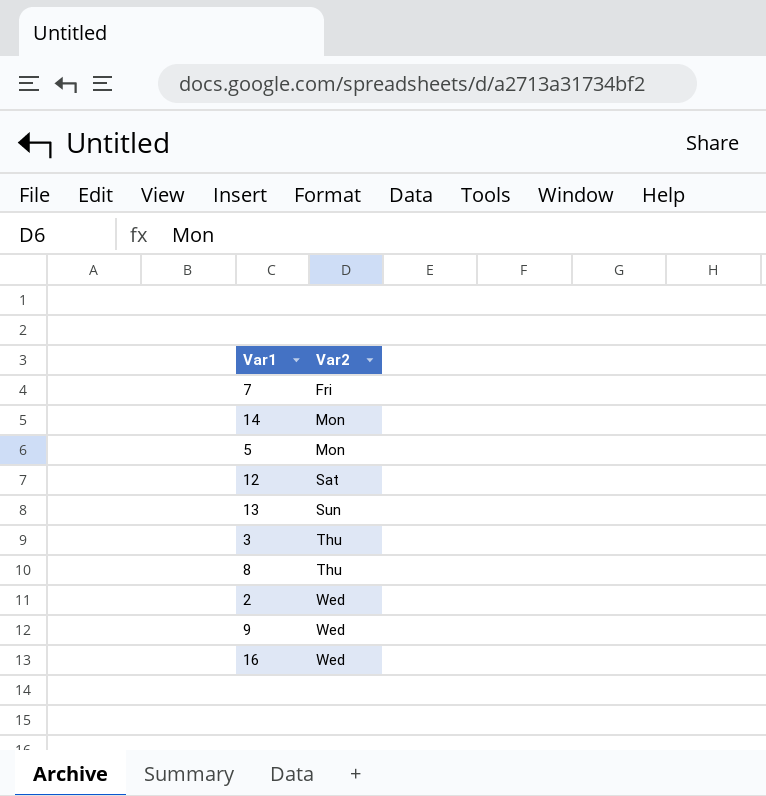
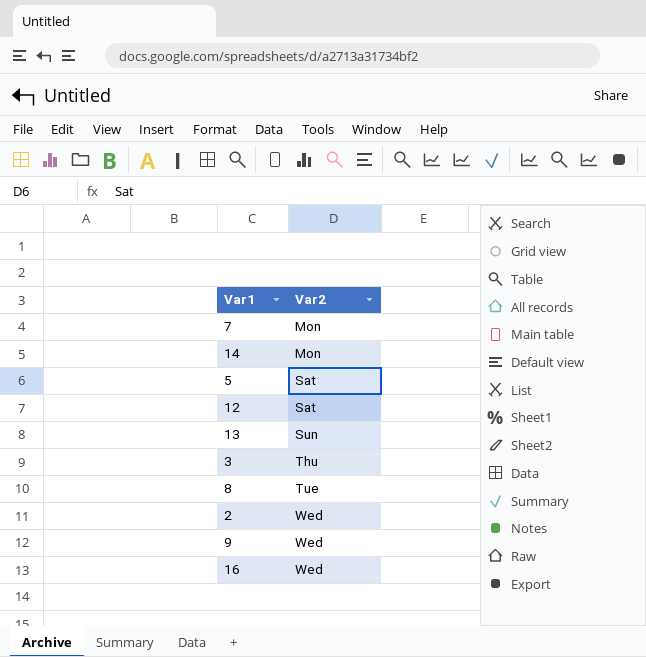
7 | Var2: Fri -> Mon
5 | Var2: Mon -> Sat
8 | Var2: Thu -> Tue

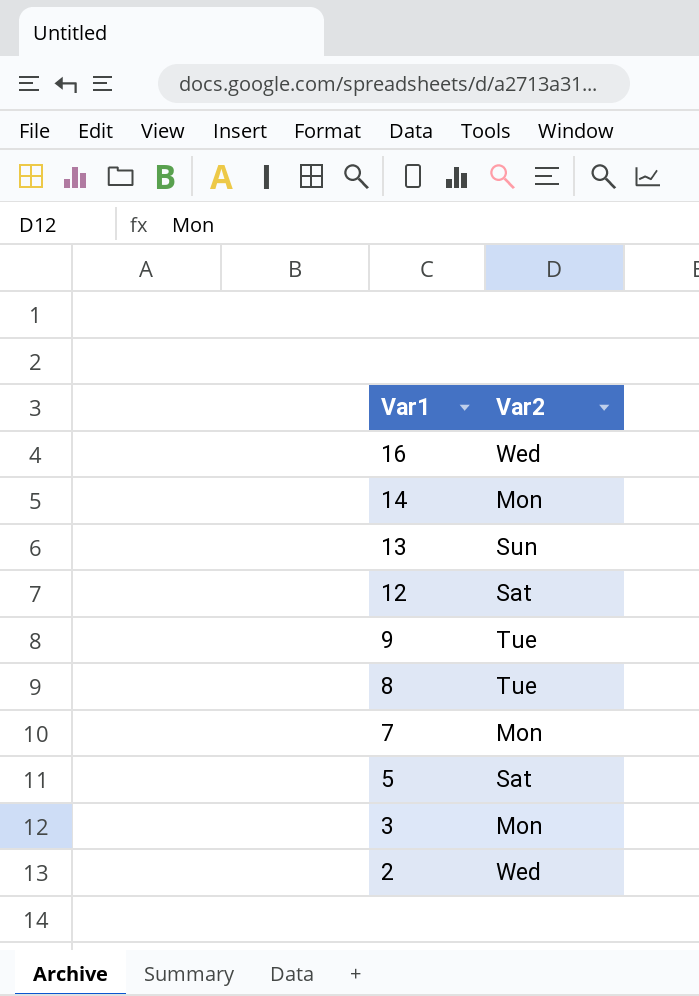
row order: Var2 ascending -> Var1 descending
9 | Var2: Wed -> Tue
3 | Var2: Thu -> Mon

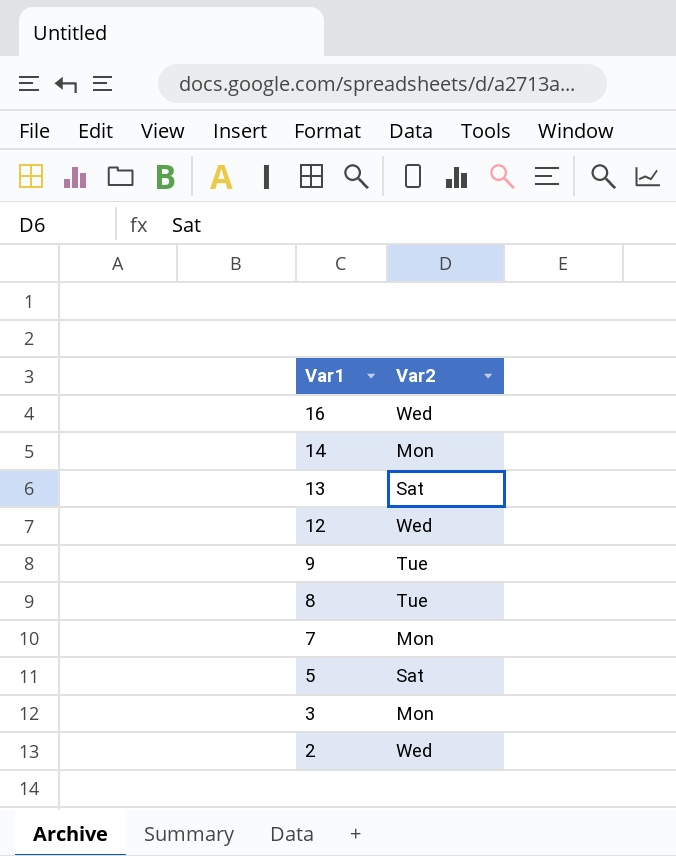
13 | Var2: Sun -> Sat
12 | Var2: Sat -> Wed

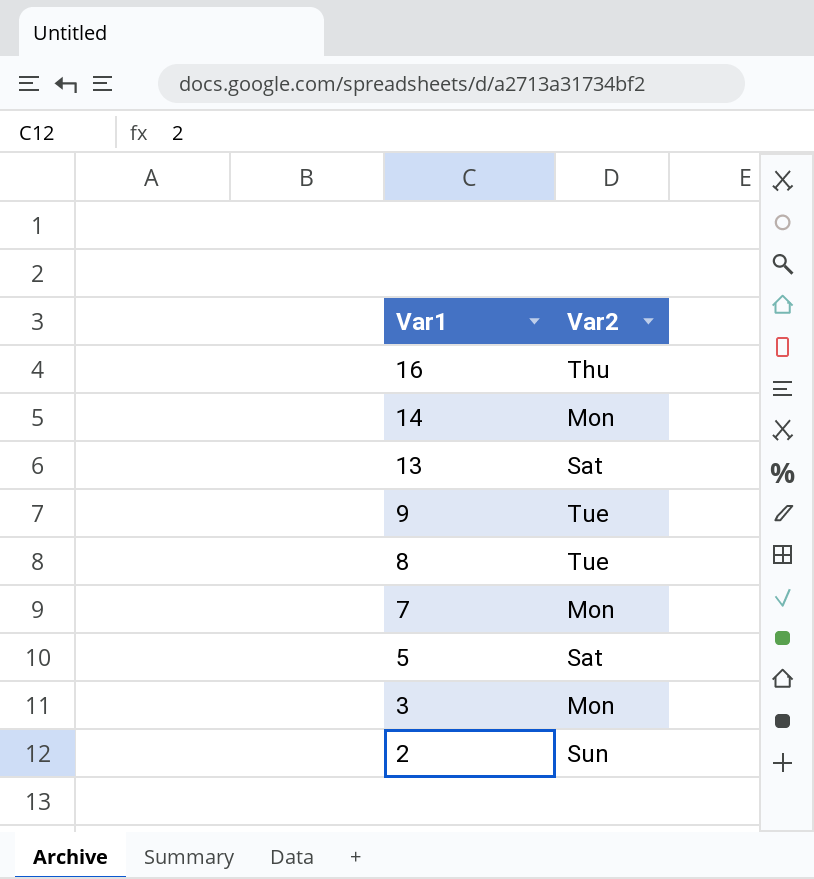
row 12: Wed -> none
16 | Var2: Wed -> Thu
2 | Var2: Wed -> Sun

